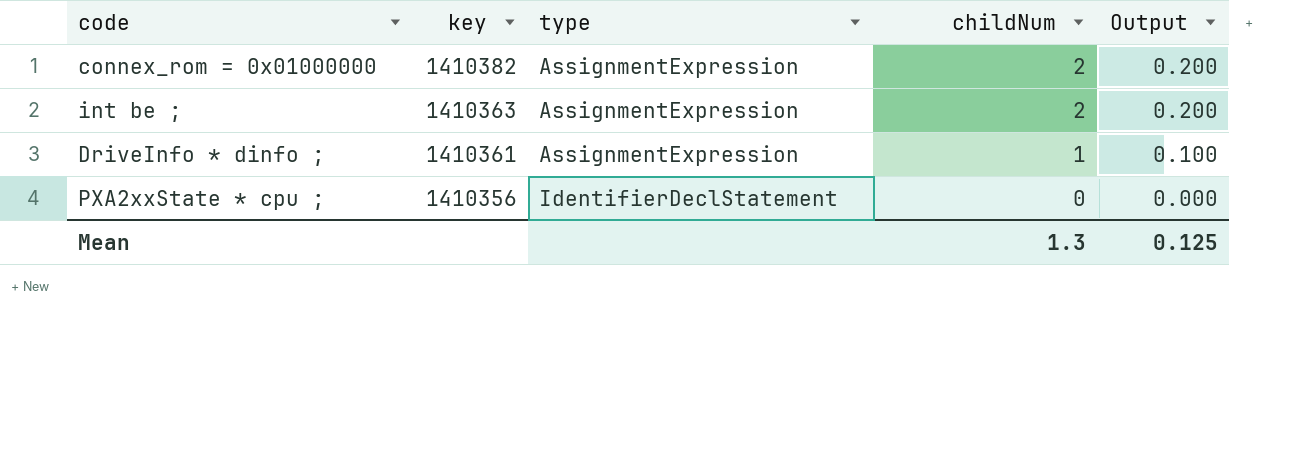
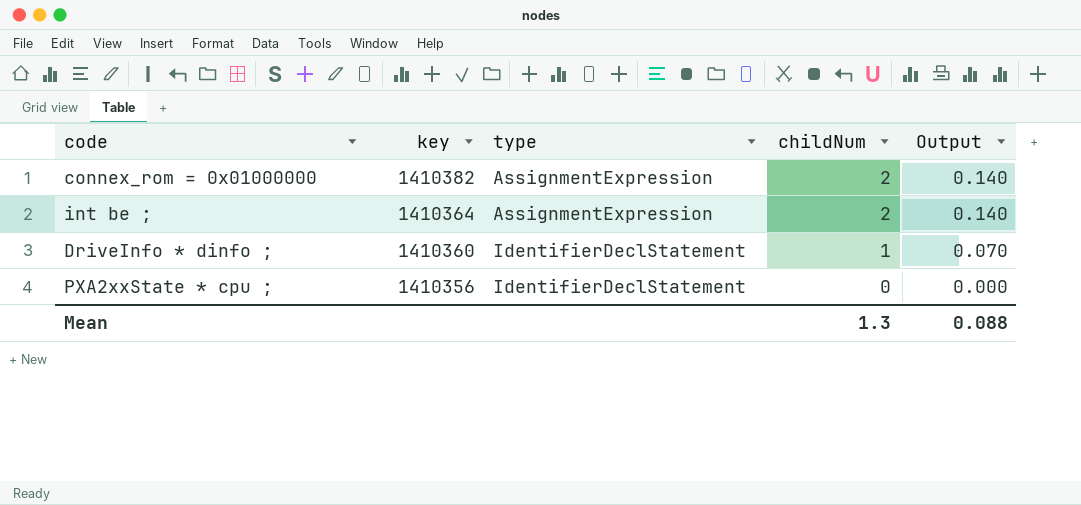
column Output | formula: [childNum] * 0.1 -> [childNum] * 0.07
int be ; | key: 1410363 -> 1410364
DriveInfo * dinfo ; | key: 1410361 -> 1410360
DriveInfo * dinfo ; | type: AssignmentExpression -> IdentifierDeclStatement
Mean | Output: 0.125 -> 0.088

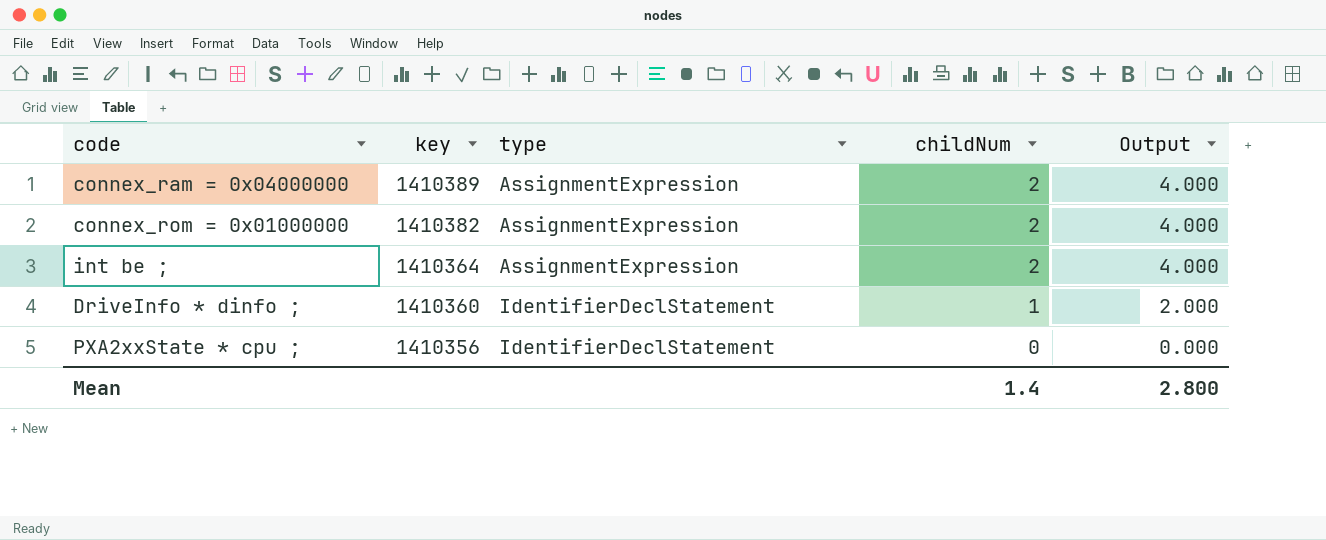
column Output | formula: [childNum] * 0.07 -> [childNum] * 2
row connex_ram = 0x04000000: none -> 1410389 | AssignmentExpression | 2 | 4.000
Mean | childNum: 1.3 -> 1.4
Mean | Output: 0.088 -> 2.800

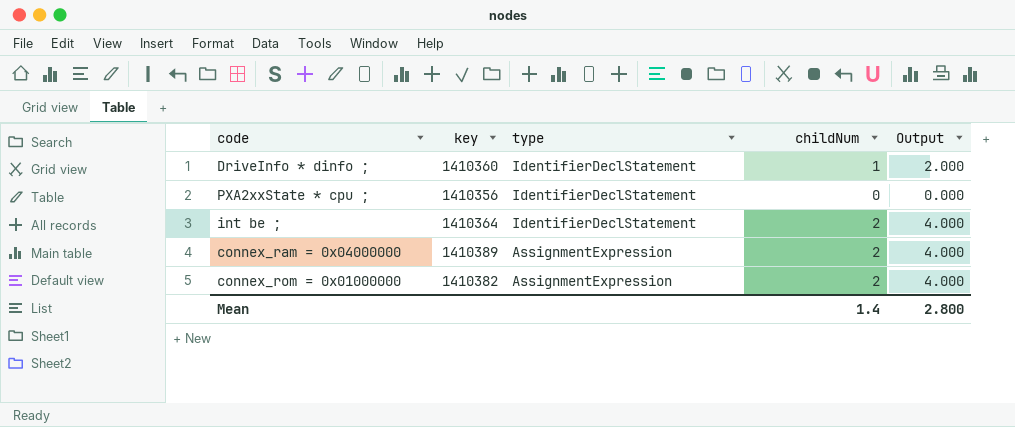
row order: key descending -> type descending
int be ; | type: AssignmentExpression -> IdentifierDeclStatement

